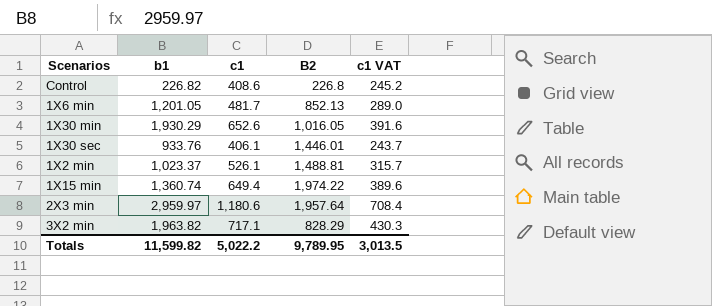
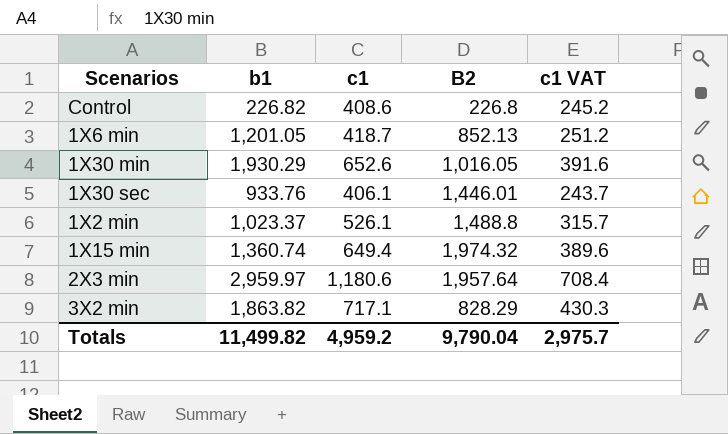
1X6 min | c1: 481.7 -> 418.7
1X6 min | c1 VAT: 289.0 -> 251.2
1X2 min | B2: 1,488.81 -> 1,488.8
1X15 min | B2: 1,974.22 -> 1,974.32
3X2 min | b1: 1,963.82 -> 1,863.82
Totals | b1: 11,599.82 -> 11,499.82
Totals | c1: 5,022.2 -> 4,959.2
Totals | B2: 9,789.95 -> 9,790.04
Totals | c1 VAT: 3,013.5 -> 2,975.7

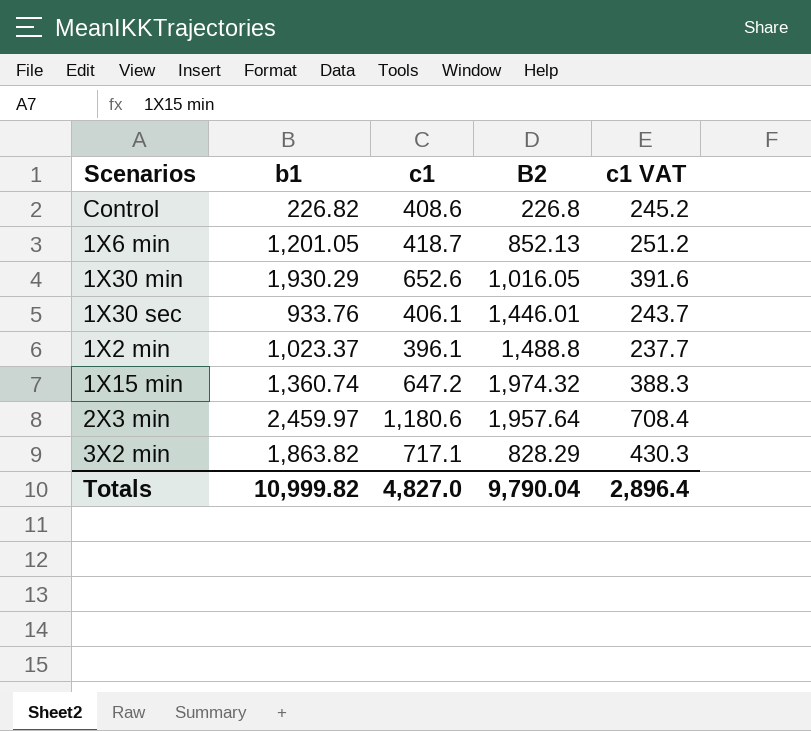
1X2 min | c1: 526.1 -> 396.1
1X2 min | c1 VAT: 315.7 -> 237.7
1X15 min | c1: 649.4 -> 647.2
1X15 min | c1 VAT: 389.6 -> 388.3
2X3 min | b1: 2,959.97 -> 2,459.97
Totals | b1: 11,499.82 -> 10,999.82
Totals | c1: 4,959.2 -> 4,827.0
Totals | c1 VAT: 2,975.7 -> 2,896.4

